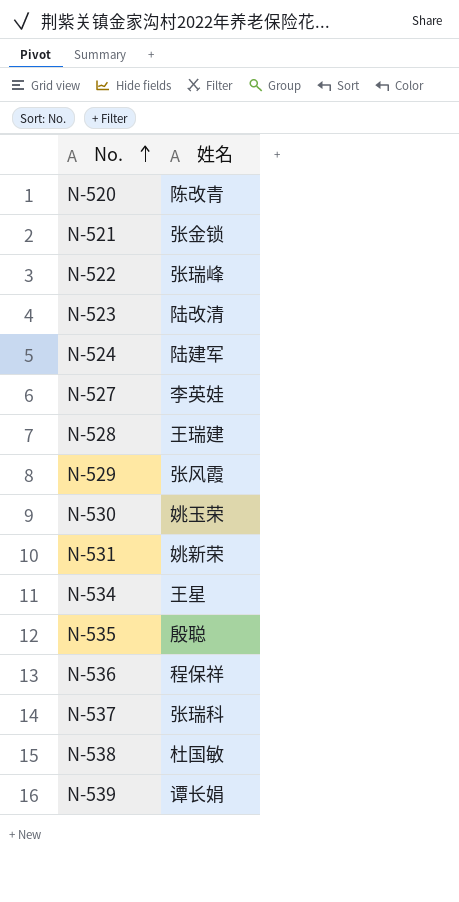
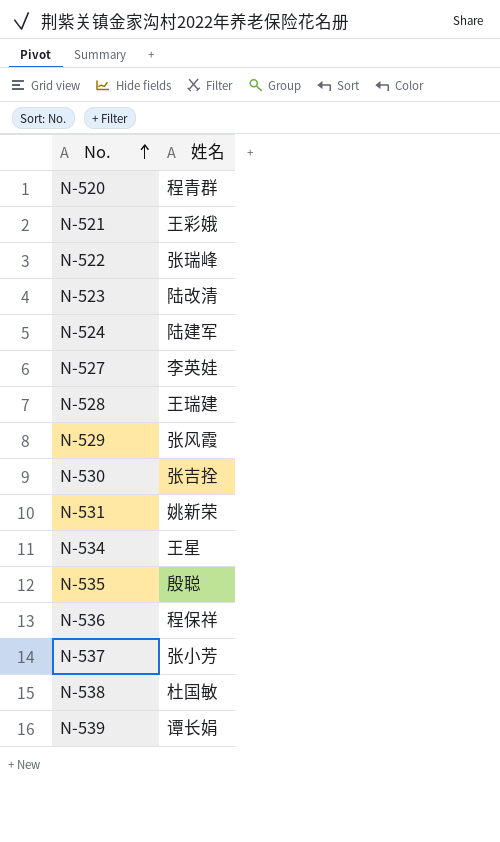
N-520 | 姓名: 陈改青 -> 程青群
N-521 | 姓名: 张金锁 -> 王彩娥
N-530 | 姓名: 姚玉荣 -> 张吉拴
N-537 | 姓名: 张瑞科 -> 张小芳

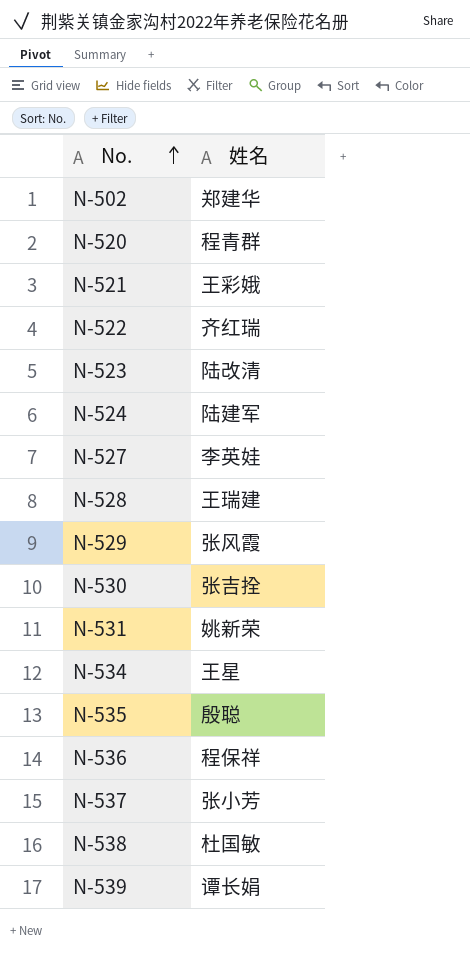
row N-502: none -> 郑建华
N-522 | 姓名: 张瑞峰 -> 齐红瑞

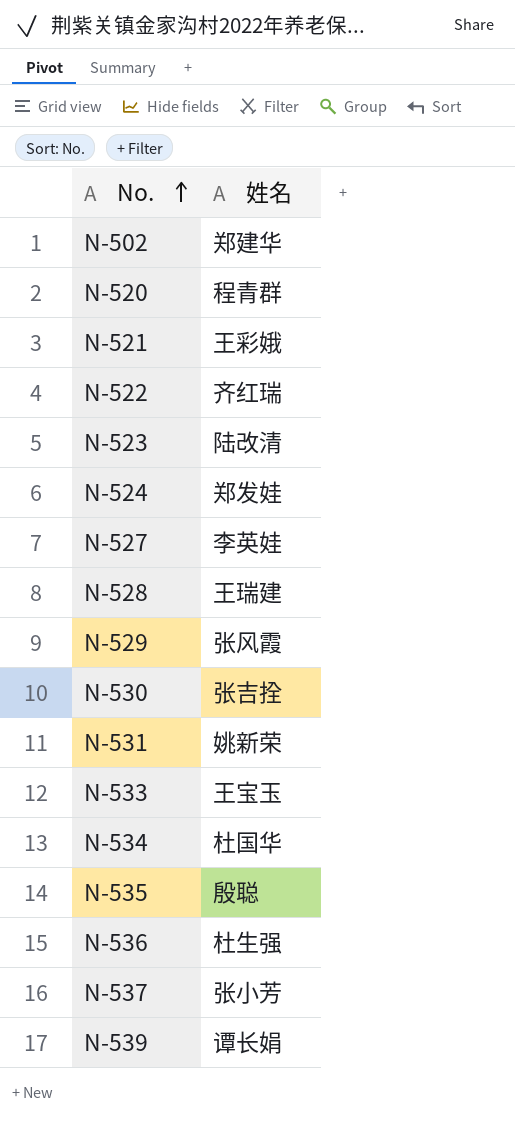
row N-538: 杜国敏 -> none
N-524 | 姓名: 陆建军 -> 郑发娃
row N-533: none -> 王宝玉
N-534 | 姓名: 王星 -> 杜国华
N-536 | 姓名: 程保祥 -> 杜生强

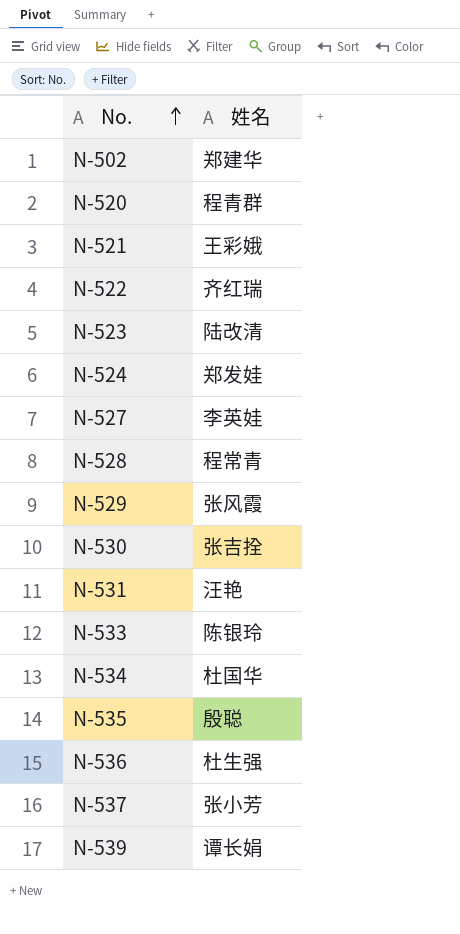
N-528 | 姓名: 王瑞建 -> 程常青
N-531 | 姓名: 姚新荣 -> 汪艳
N-533 | 姓名: 王宝玉 -> 陈银玲

